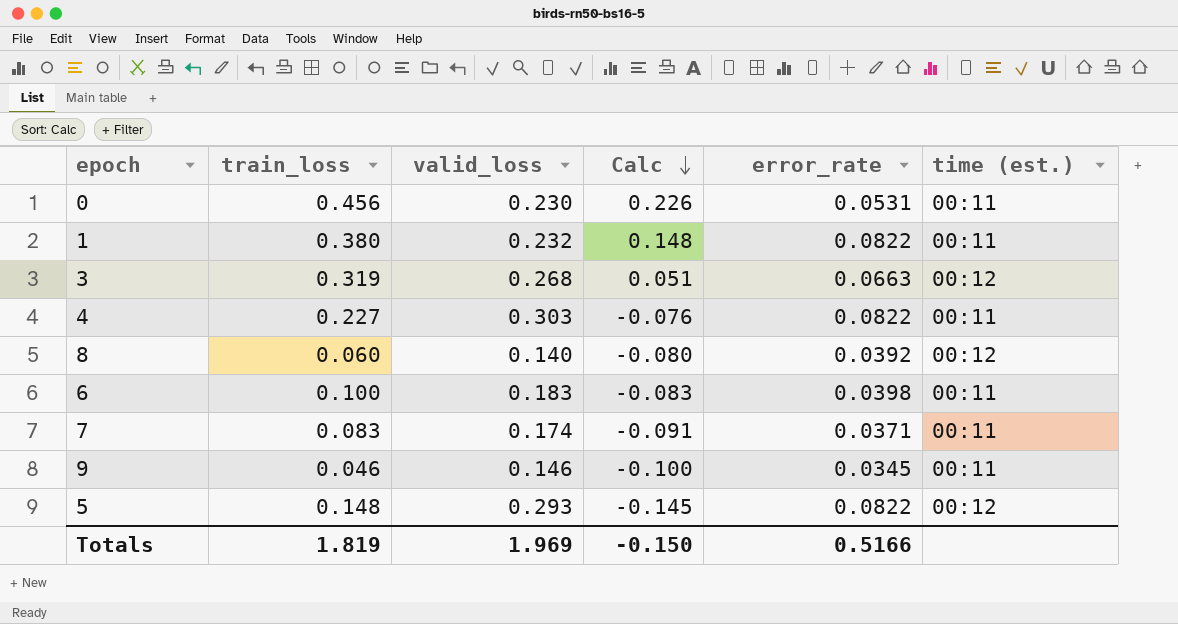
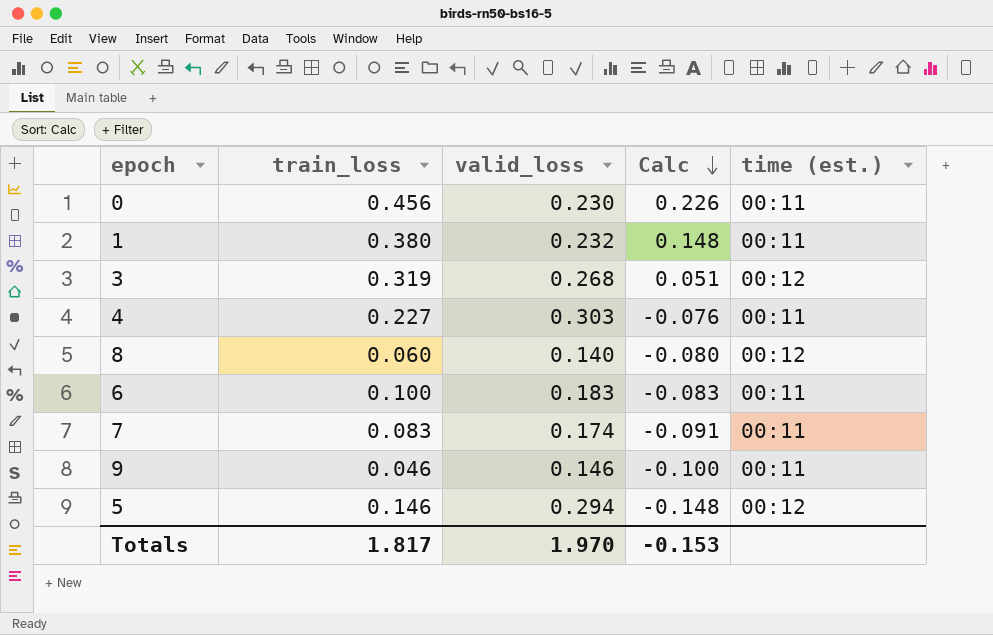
column error_rate | position: 5 -> none
5 | train_loss: 0.148 -> 0.146
5 | valid_loss: 0.293 -> 0.294
5 | Calc: -0.145 -> -0.148
Totals | train_loss: 1.819 -> 1.817
Totals | valid_loss: 1.969 -> 1.970
Totals | Calc: -0.150 -> -0.153

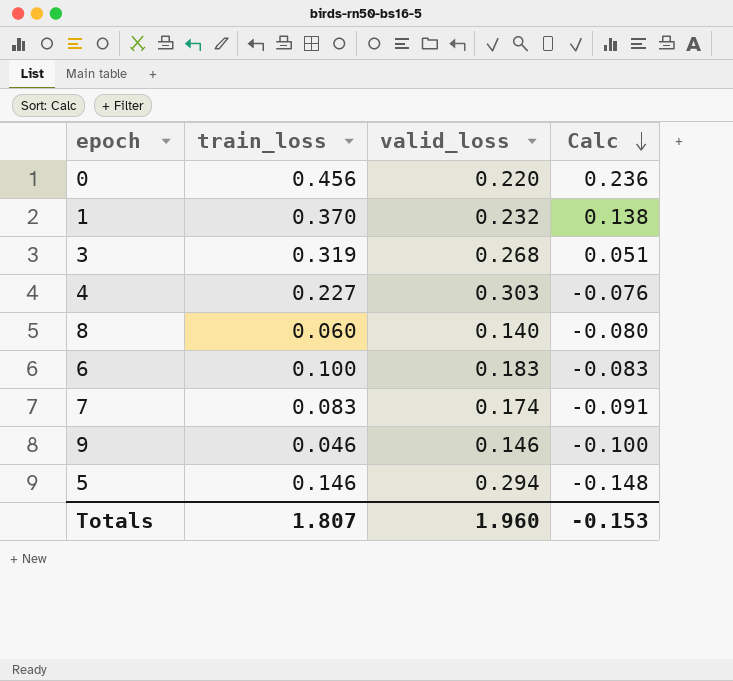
column time (est.) | position: 5 -> none
0 | valid_loss: 0.230 -> 0.220
0 | Calc: 0.226 -> 0.236
1 | train_loss: 0.380 -> 0.370
1 | Calc: 0.148 -> 0.138
Totals | train_loss: 1.817 -> 1.807
Totals | valid_loss: 1.970 -> 1.960

